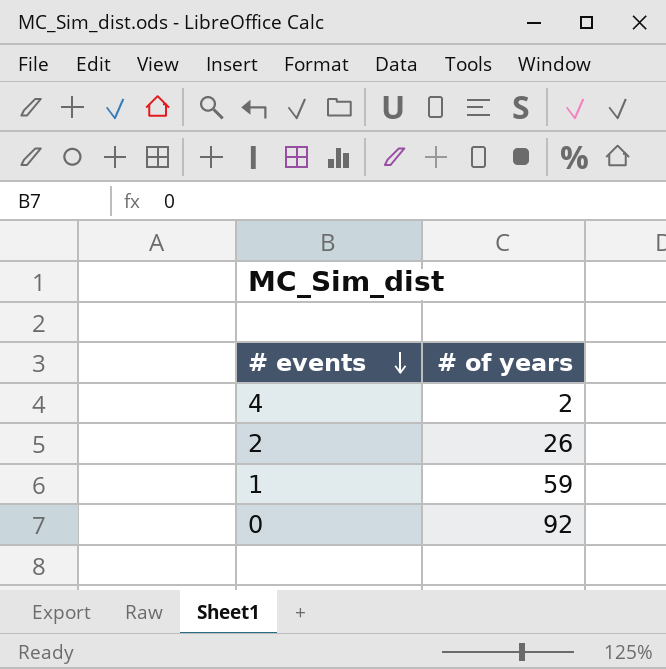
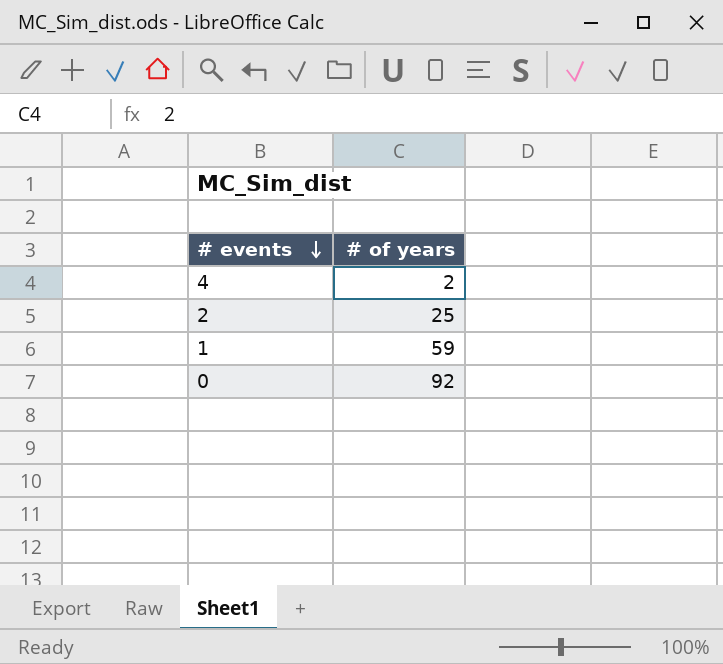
2 | # of years: 26 -> 25

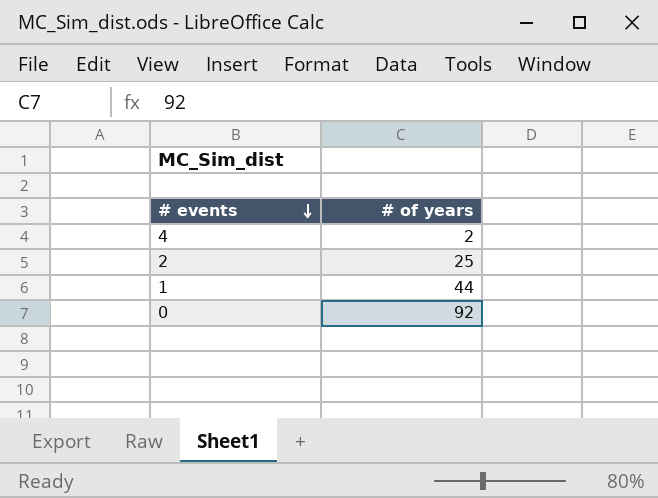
1 | # of years: 59 -> 44

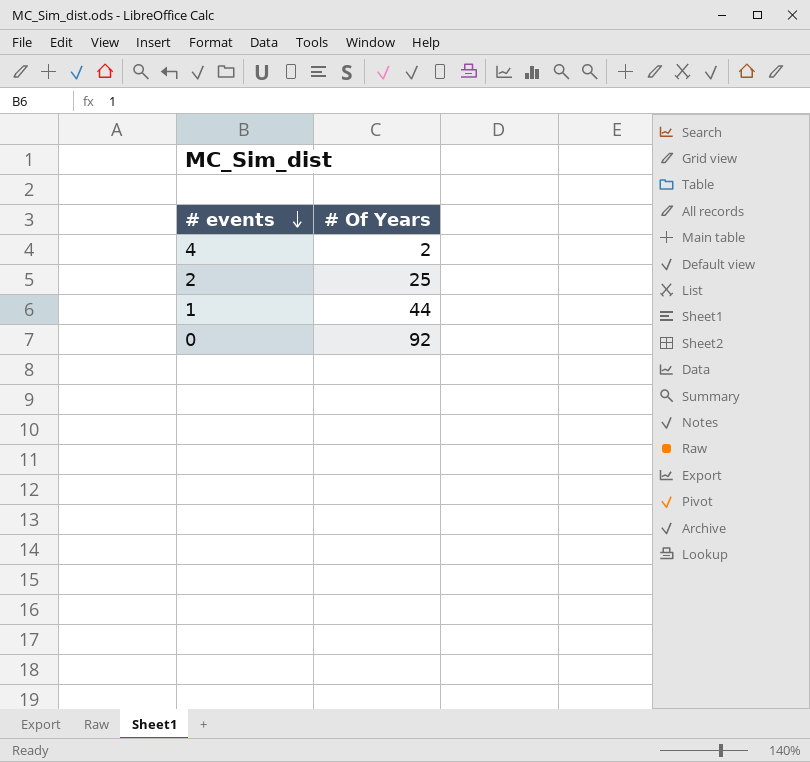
column name: # of years -> # Of Years

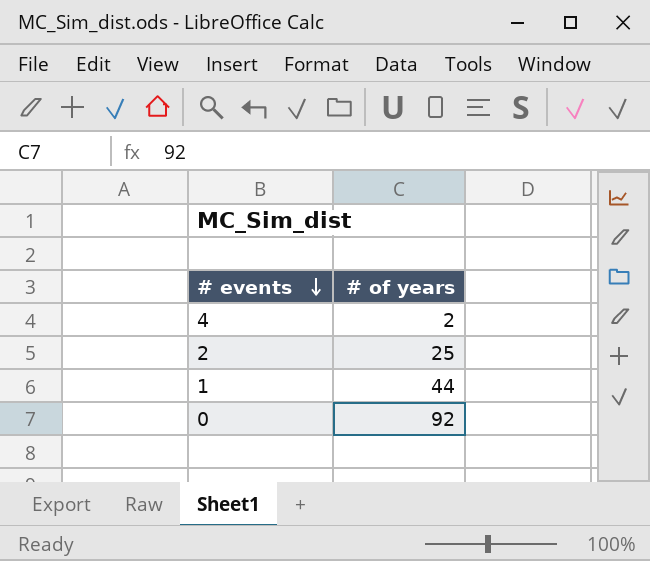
column name: # Of Years -> # of years

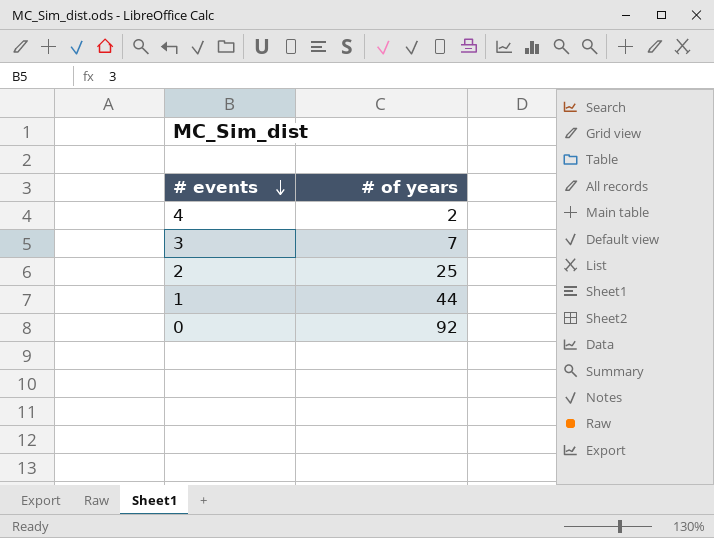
row 3: none -> 7

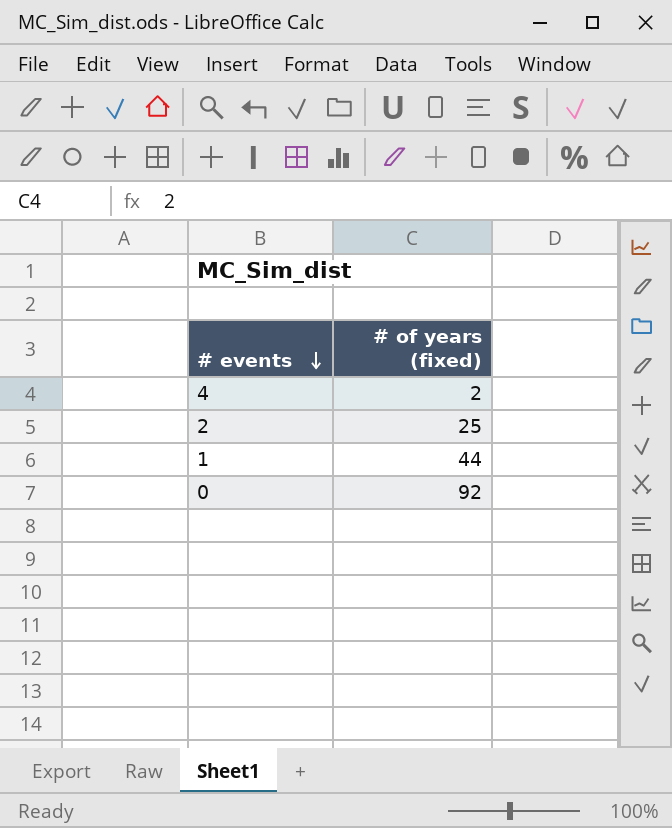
column name: # of years -> # of years (fixed)
row 3: 7 -> none

